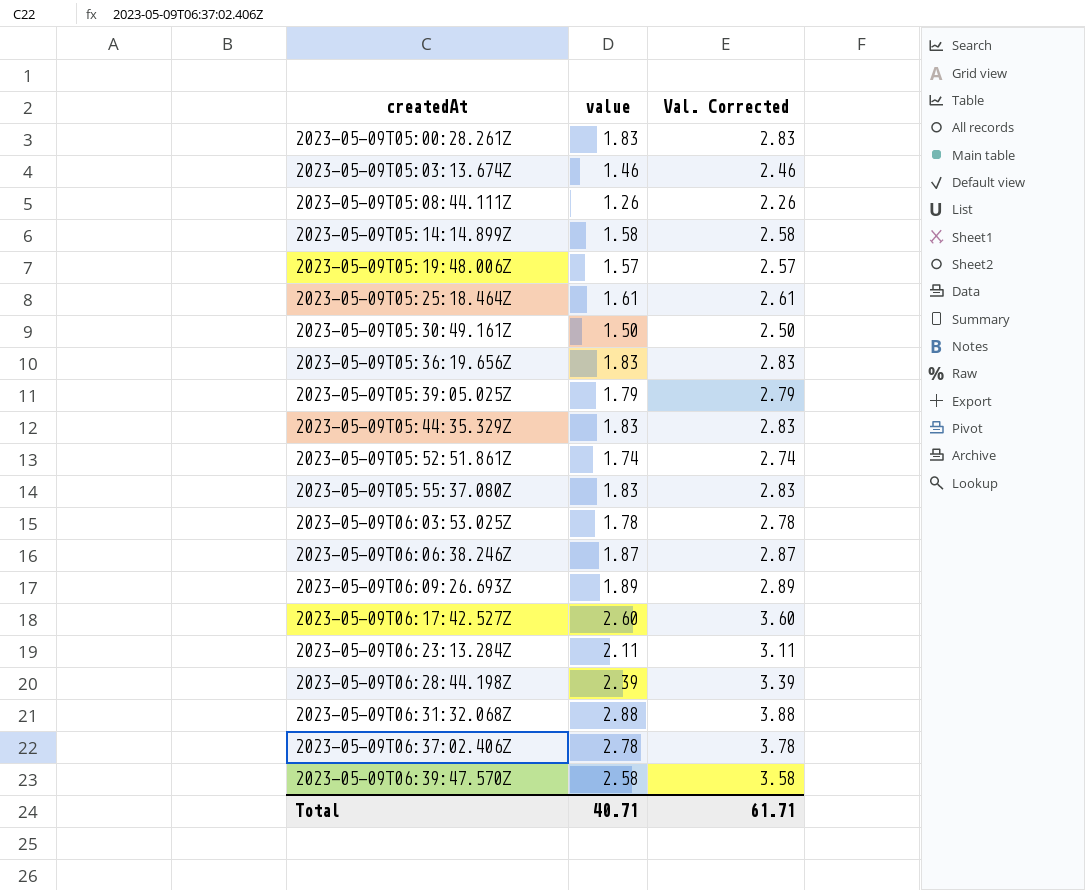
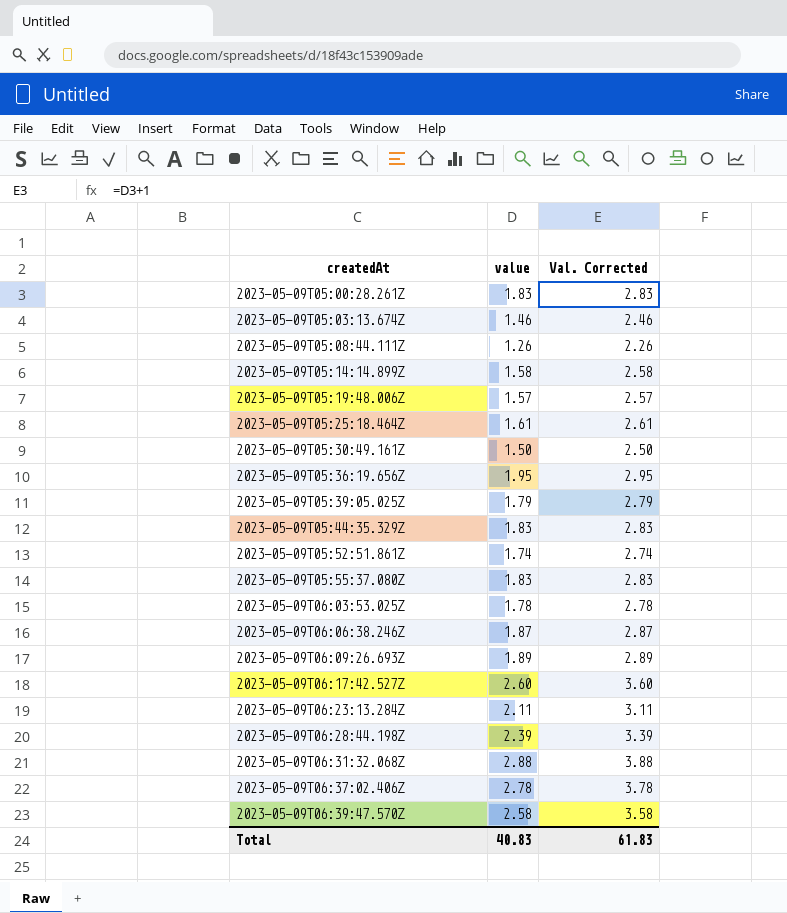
2023-05-09T05:36:19.656Z | value: 1.83 -> 1.95
2023-05-09T05:36:19.656Z | Val. Corrected: 2.83 -> 2.95
Total | value: 40.71 -> 40.83
Total | Val. Corrected: 61.71 -> 61.83

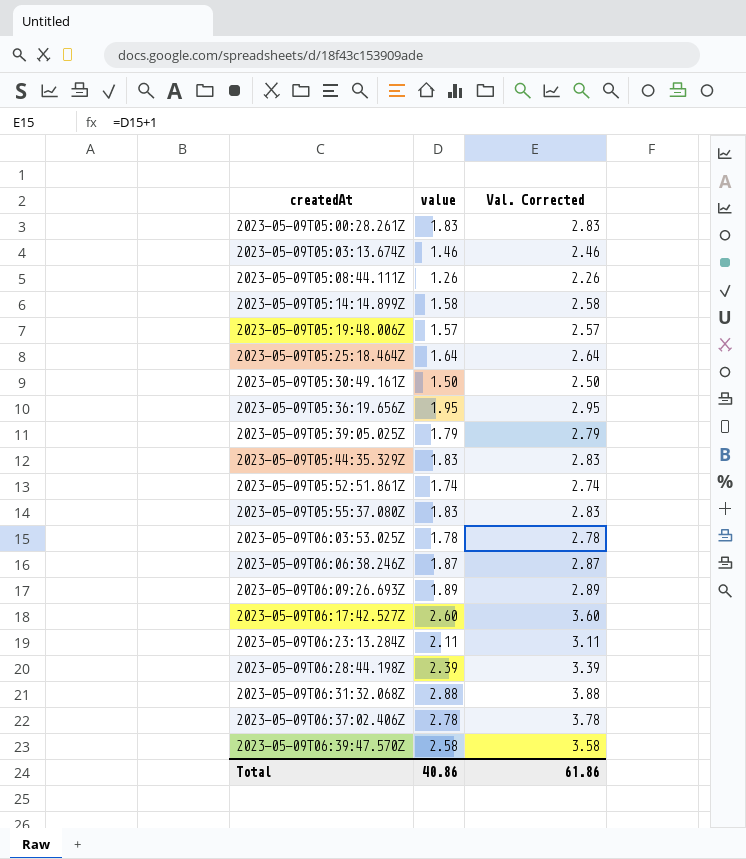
2023-05-09T05:25:18.464Z | value: 1.61 -> 1.64
2023-05-09T05:25:18.464Z | Val. Corrected: 2.61 -> 2.64
Total | value: 40.83 -> 40.86
Total | Val. Corrected: 61.83 -> 61.86

